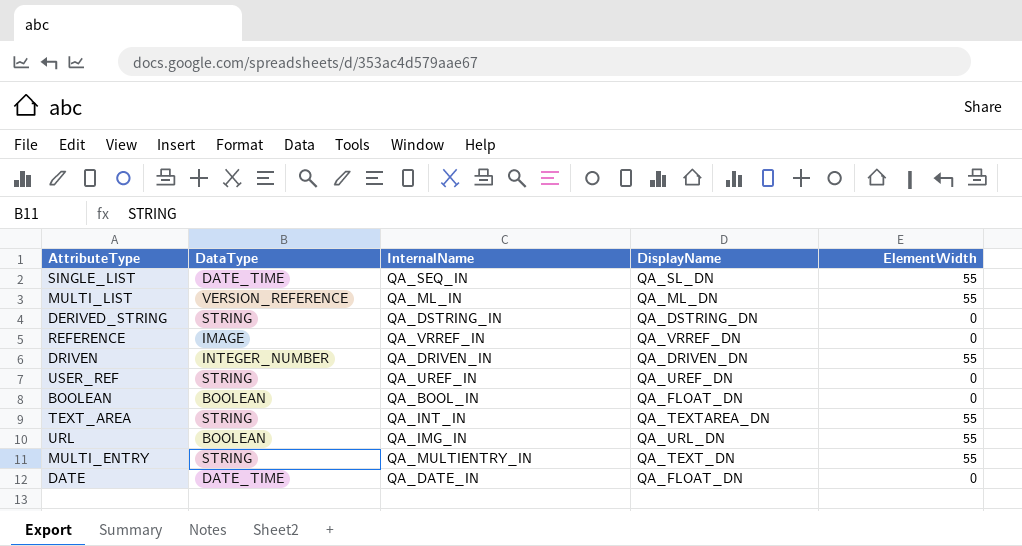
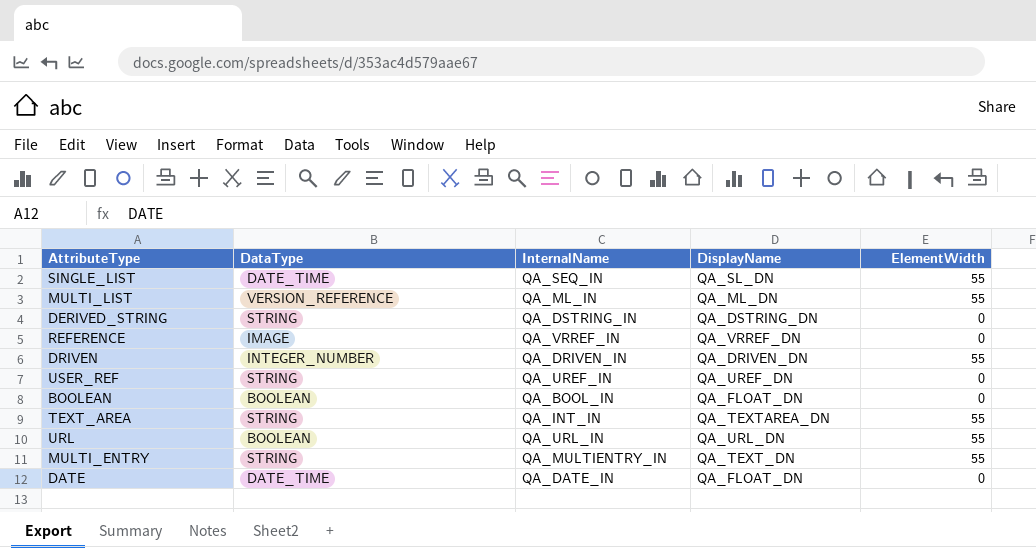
URL | InternalName: QA_IMG_IN -> QA_URL_IN

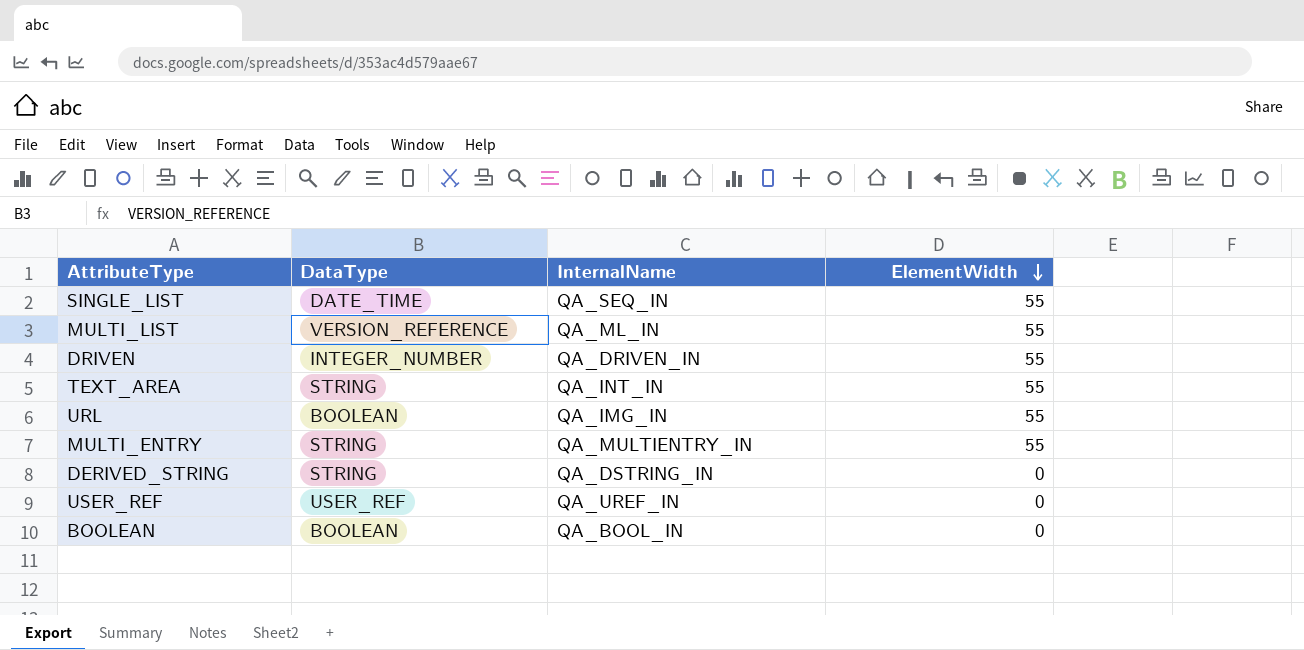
row order: none -> ElementWidth descending
column DisplayName | position: 4 -> none
row REFERENCE: IMAGE | QA_VRREF_IN | QA_VRREF_DN | 0 -> none
row DATE: DATE_TIME | QA_DATE_IN | QA_FLOAT_DN | 0 -> none
URL | InternalName: QA_URL_IN -> QA_IMG_IN
USER_REF | DataType: STRING -> USER_REF

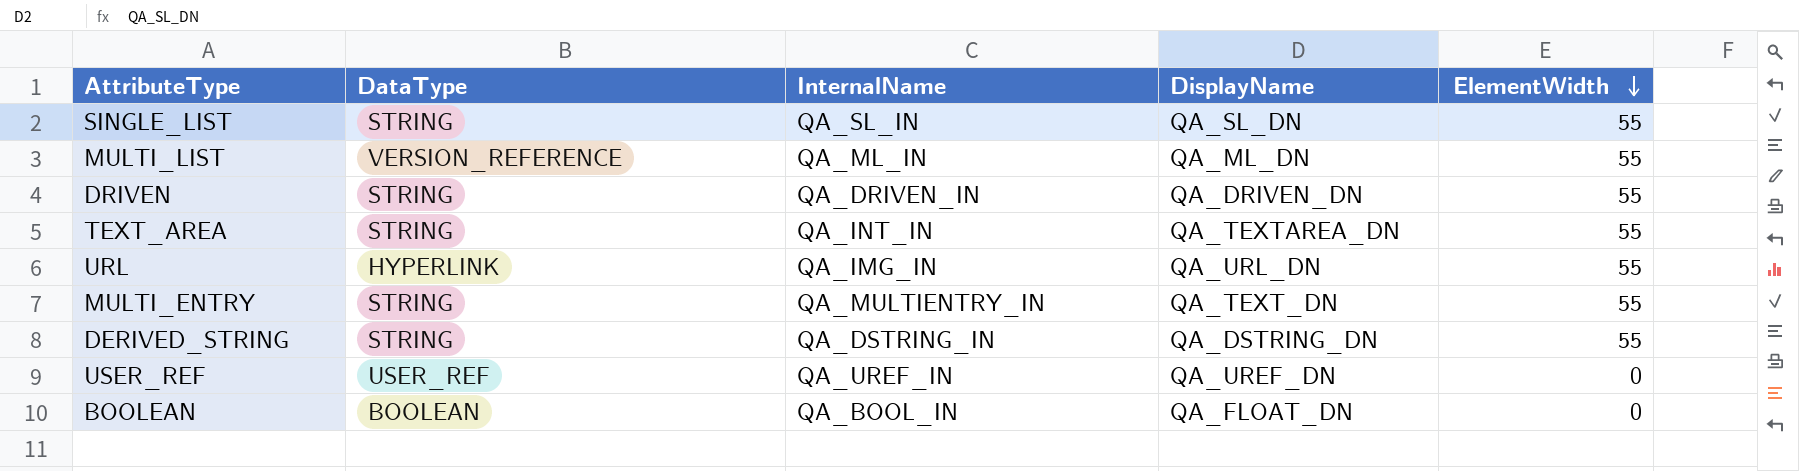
column DisplayName | position: none -> 4
SINGLE_LIST | DataType: DATE_TIME -> STRING
SINGLE_LIST | InternalName: QA_SEQ_IN -> QA_SL_IN
DRIVEN | DataType: INTEGER_NUMBER -> STRING
URL | DataType: BOOLEAN -> HYPERLINK
DERIVED_STRING | ElementWidth: 0 -> 55

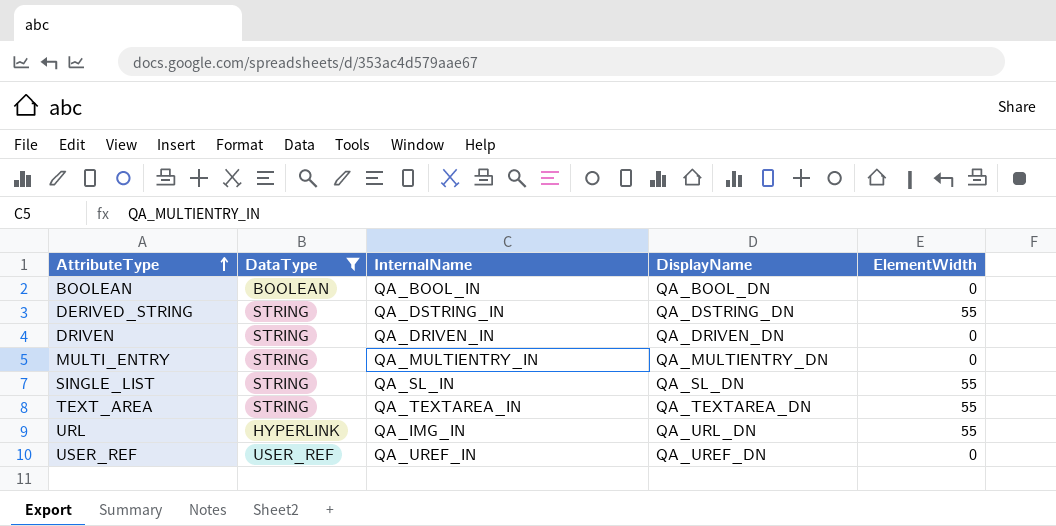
filter: none -> DataType != VERSION_REFERENCE
row order: ElementWidth descending -> AttributeType ascending
BOOLEAN | DisplayName: QA_FLOAT_DN -> QA_BOOL_DN
DRIVEN | ElementWidth: 55 -> 0
MULTI_ENTRY | DisplayName: QA_TEXT_DN -> QA_MULTIENTRY_DN
MULTI_ENTRY | ElementWidth: 55 -> 0
TEXT_AREA | InternalName: QA_INT_IN -> QA_TEXTAREA_IN

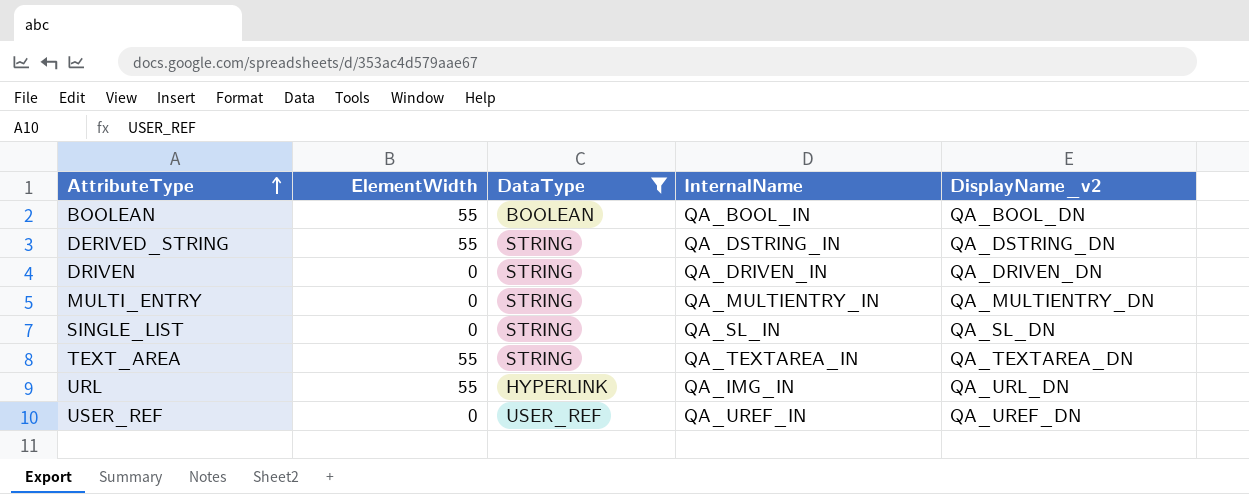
column ElementWidth | position: 5 -> 2
column name: DisplayName -> DisplayName_v2
BOOLEAN | ElementWidth: 0 -> 55
SINGLE_LIST | ElementWidth: 55 -> 0

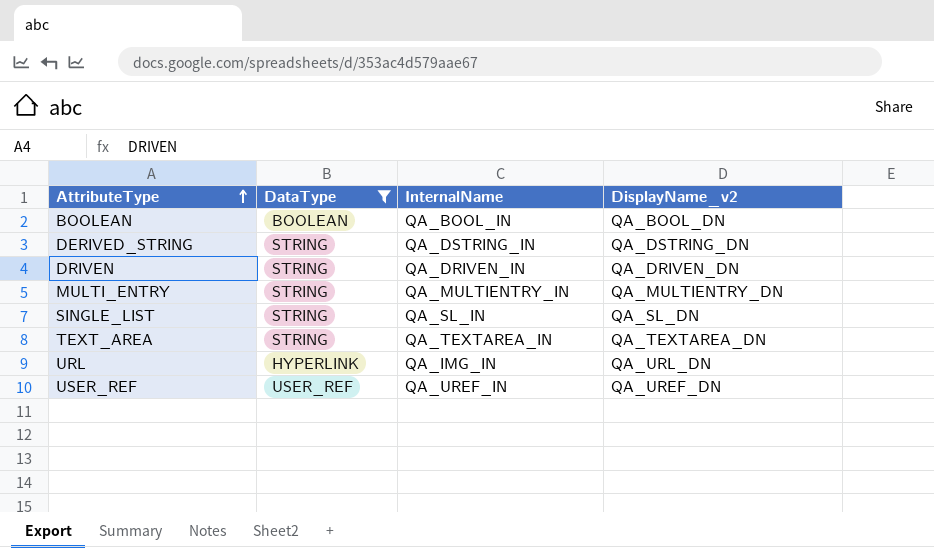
column ElementWidth | position: 2 -> none

